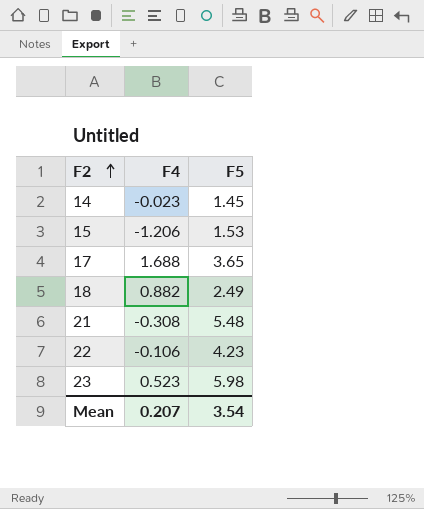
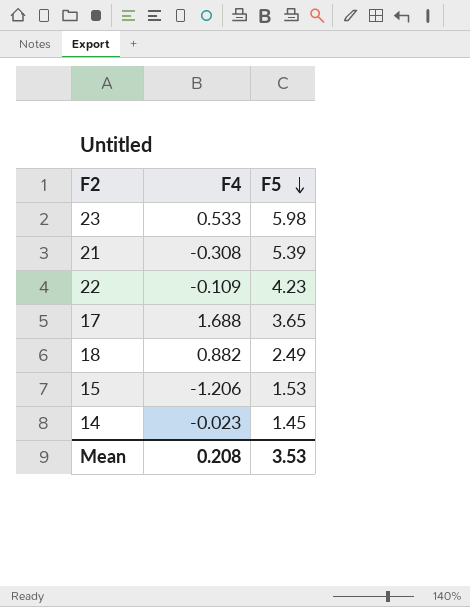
row order: F2 ascending -> F5 descending
23 | F4: 0.523 -> 0.533
21 | F5: 5.48 -> 5.39
22 | F4: -0.106 -> -0.109
Mean | F4: 0.207 -> 0.208
Mean | F5: 3.54 -> 3.53

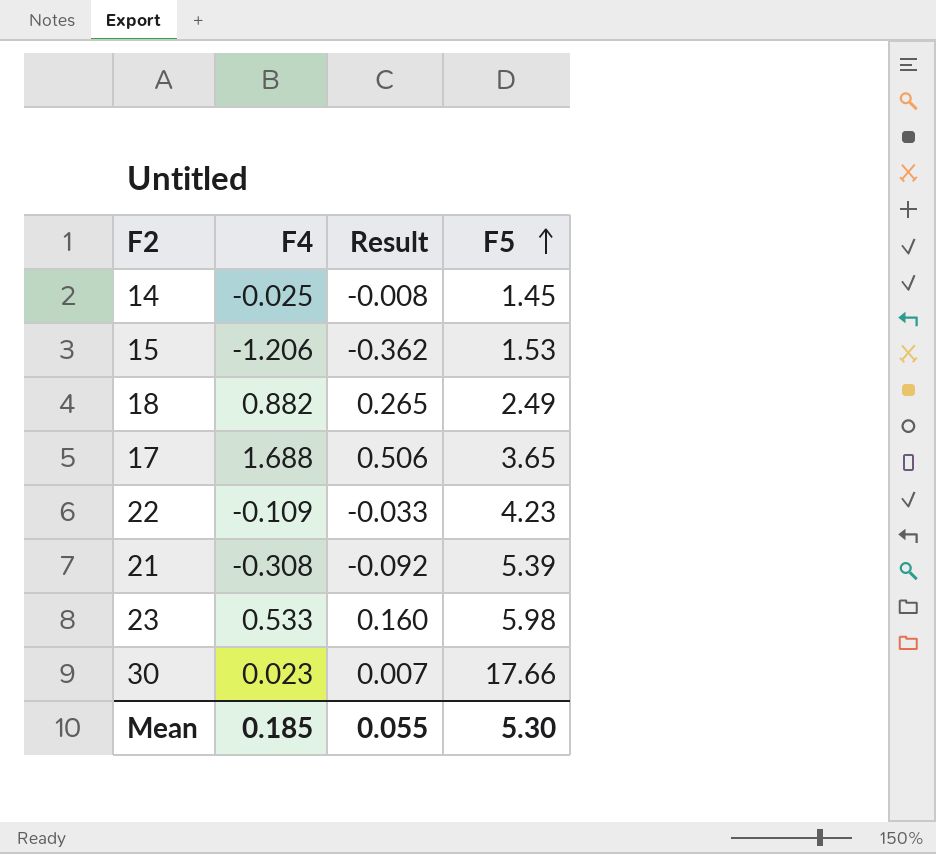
row order: F5 descending -> F5 ascending
column Result | formula: none -> [F4] * 0.3
14 | F4: -0.023 -> -0.025
row 30: none -> 0.023 | 0.007 | 17.66
Mean | F4: 0.208 -> 0.185
Mean | F5: 3.53 -> 5.30

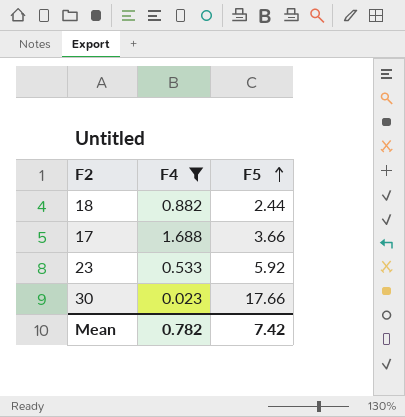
filter: none -> F4 >= 0.023
column Result | formula: [F4] * 0.3 -> none
18 | F5: 2.49 -> 2.44
17 | F5: 3.65 -> 3.66
23 | F5: 5.98 -> 5.92
Mean | F4: 0.185 -> 0.782
Mean | F5: 5.30 -> 7.42

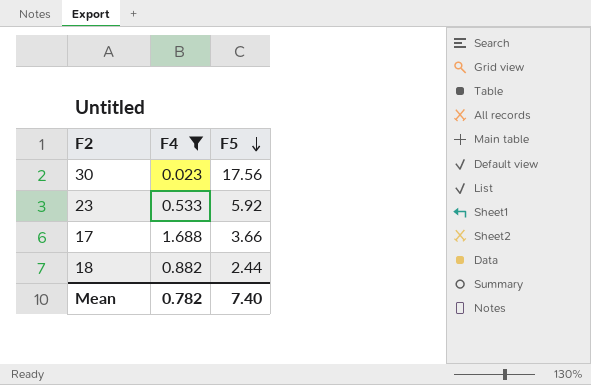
row order: F5 ascending -> F5 descending
30 | F5: 17.66 -> 17.56
Mean | F5: 7.42 -> 7.40

